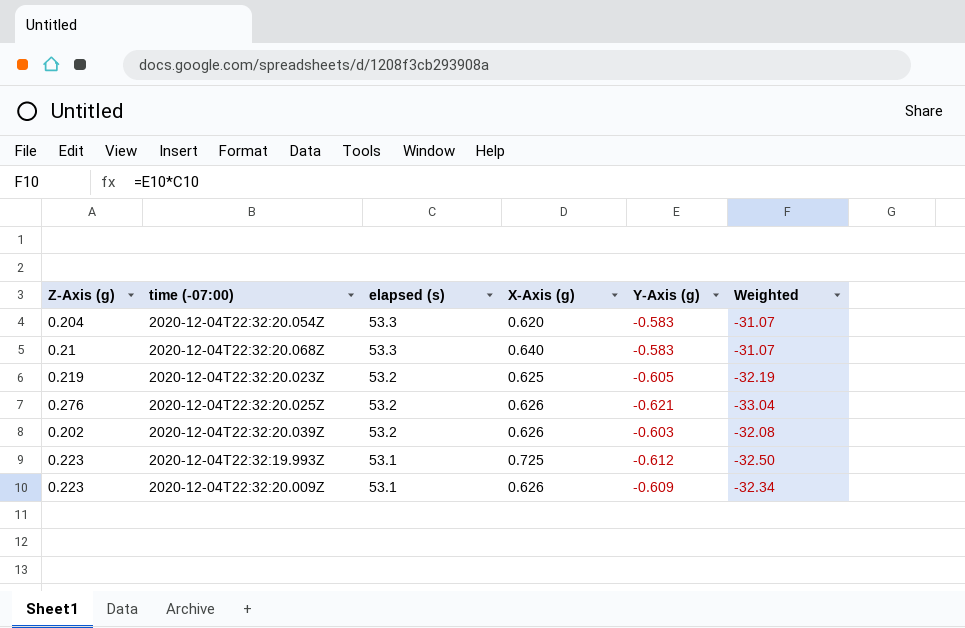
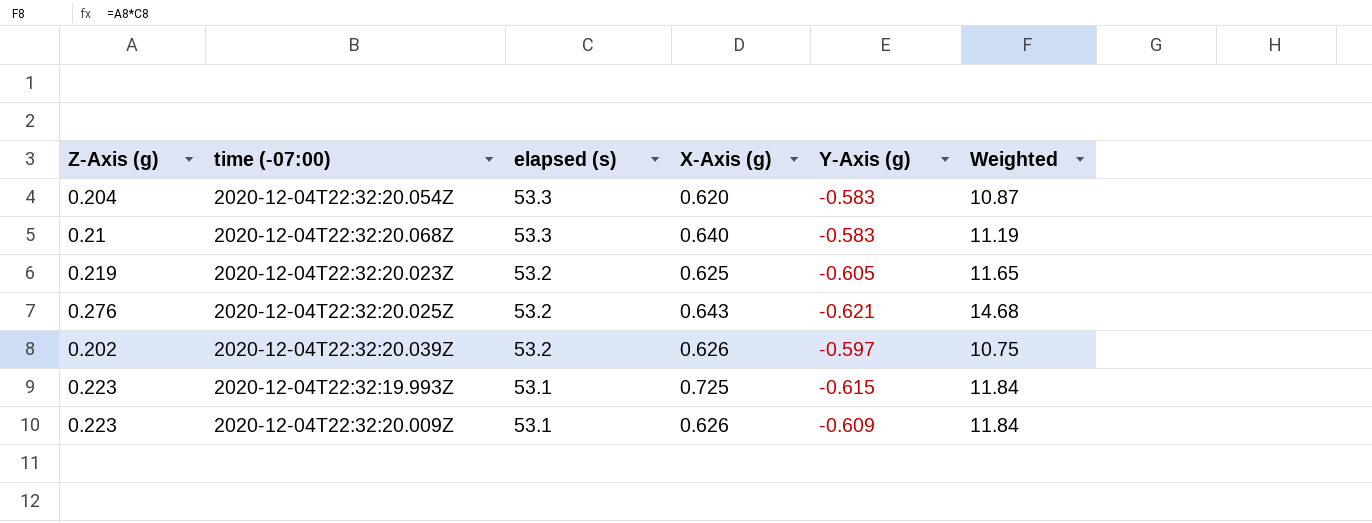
column Weighted | formula: [elapsed (s)] * [Y-Axis (g)] -> [Z-Axis (g)] * [elapsed (s)]
2020-12-04T22:32:20.025Z | X-Axis (g): 0.626 -> 0.643
2020-12-04T22:32:20.039Z | Y-Axis (g): -0.603 -> -0.597
2020-12-04T22:32:19.993Z | Y-Axis (g): -0.612 -> -0.615

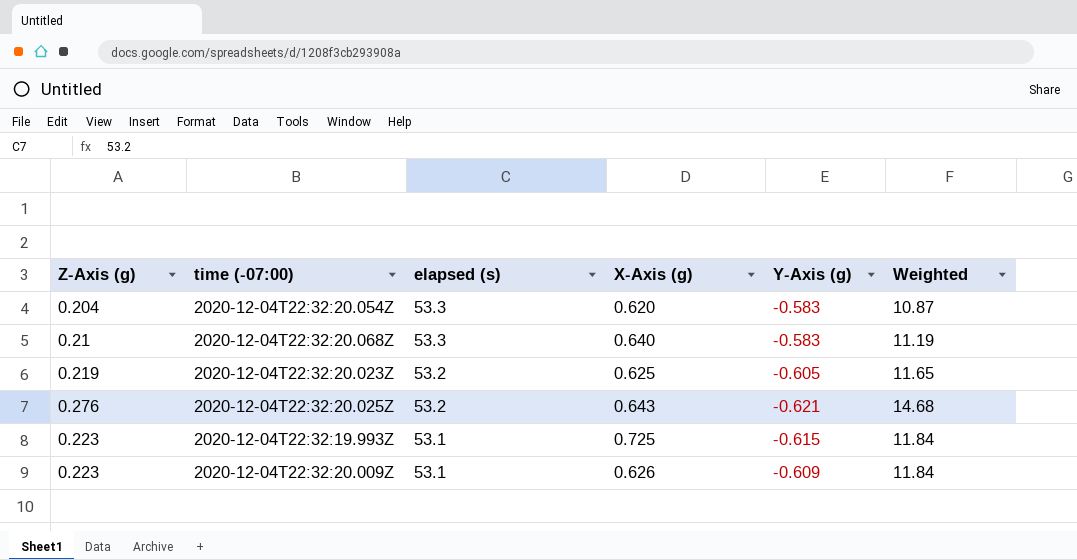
row 2020-12-04T22:32:20.039Z: 0.202 | 53.2 | 0.626 | -0.597 | 10.75 -> none

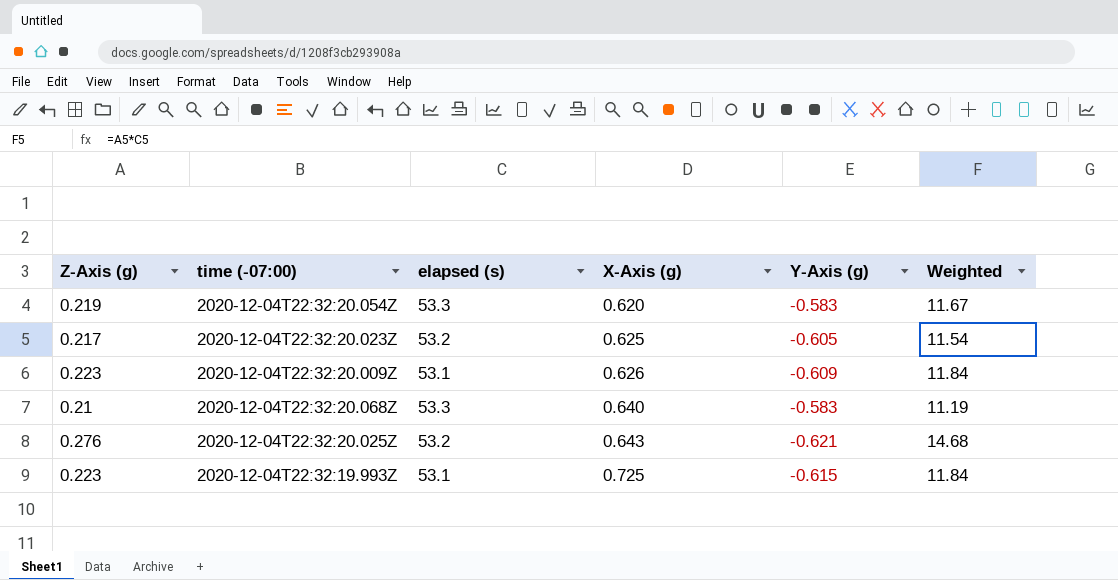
row order: elapsed (s) descending -> X-Axis (g) ascending
2020-12-04T22:32:20.054Z | Z-Axis (g): 0.204 -> 0.219
2020-12-04T22:32:20.054Z | Weighted: 10.87 -> 11.67
2020-12-04T22:32:20.023Z | Z-Axis (g): 0.219 -> 0.217
2020-12-04T22:32:20.023Z | Weighted: 11.65 -> 11.54

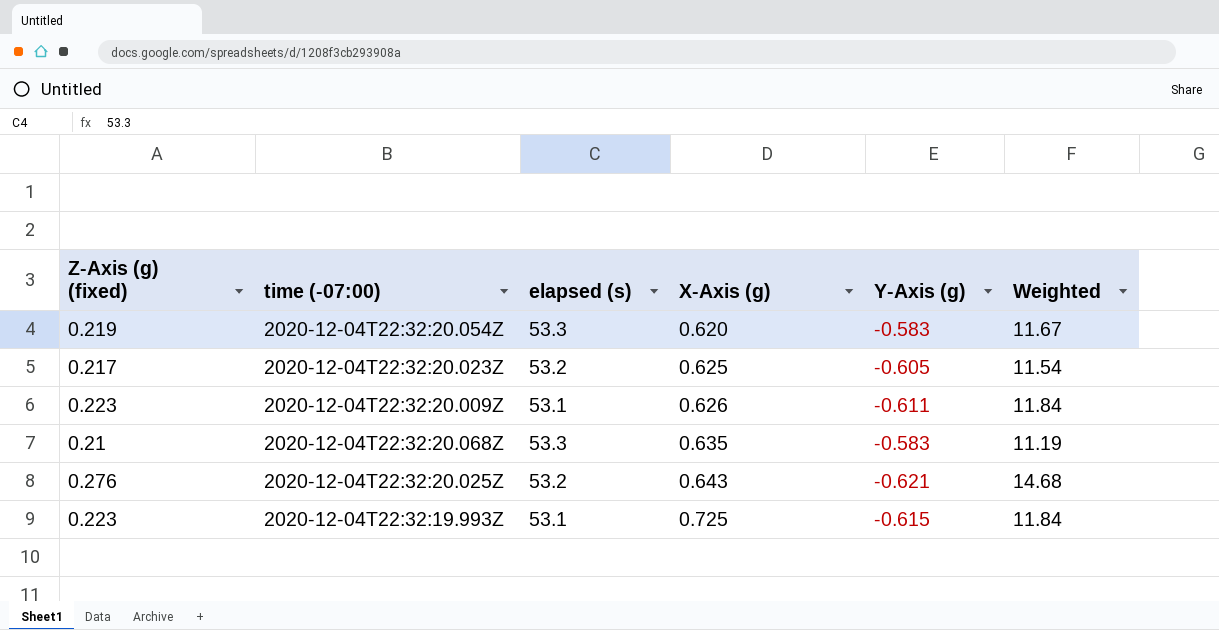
column name: Z-Axis (g) -> Z-Axis (g) (fixed)
2020-12-04T22:32:20.009Z | Y-Axis (g): -0.609 -> -0.611
2020-12-04T22:32:20.068Z | X-Axis (g): 0.640 -> 0.635

